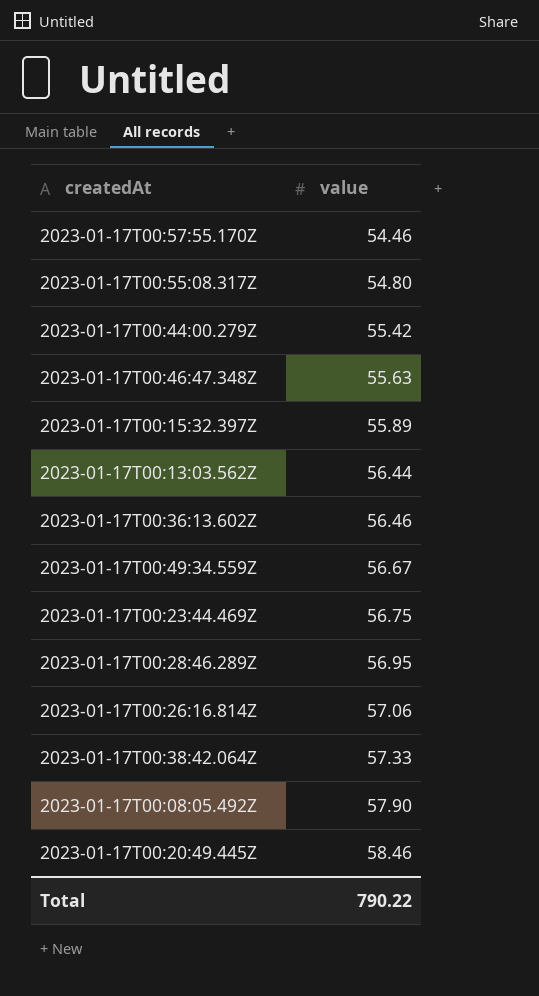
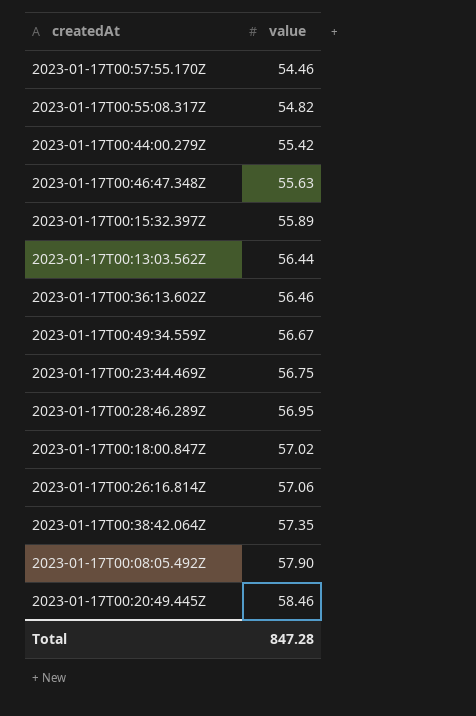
2023-01-17T00:55:08.317Z | value: 54.80 -> 54.82
row 2023-01-17T00:18:00.847Z: none -> 57.02
2023-01-17T00:38:42.064Z | value: 57.33 -> 57.35
Total | value: 790.22 -> 847.28

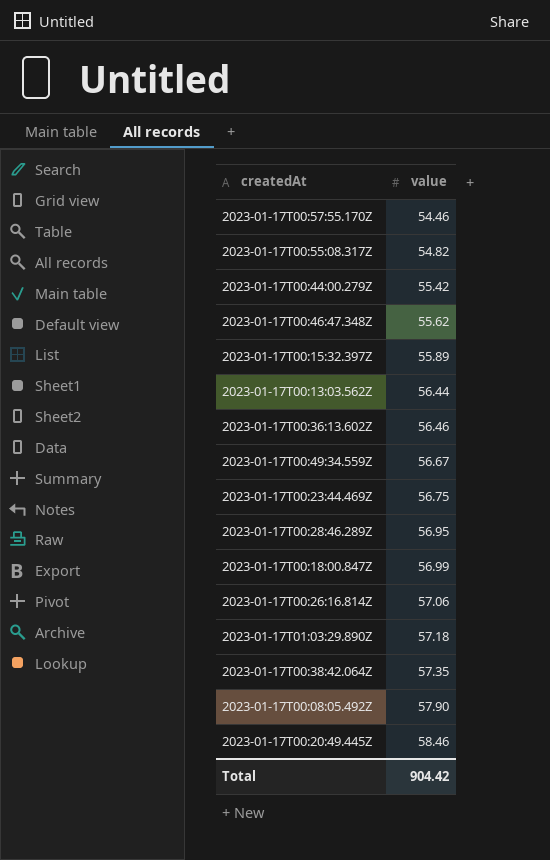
2023-01-17T00:46:47.348Z | value: 55.63 -> 55.62
2023-01-17T00:18:00.847Z | value: 57.02 -> 56.99
row 2023-01-17T01:03:29.890Z: none -> 57.18
Total | value: 847.28 -> 904.42

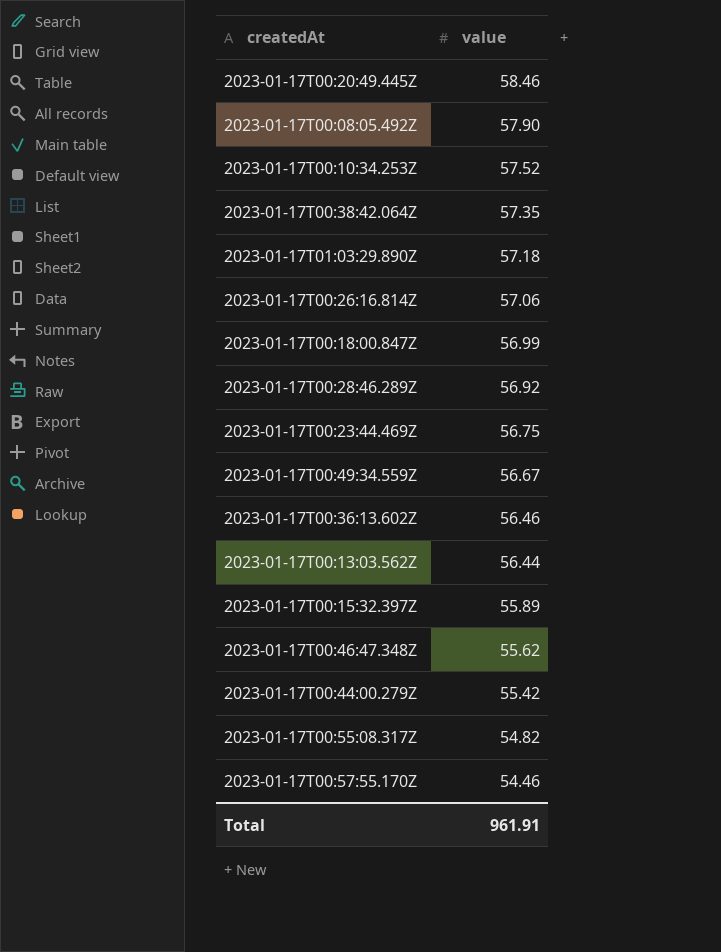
row order: value ascending -> value descending
row 2023-01-17T00:10:34.253Z: none -> 57.52
2023-01-17T00:28:46.289Z | value: 56.95 -> 56.92
Total | value: 904.42 -> 961.91

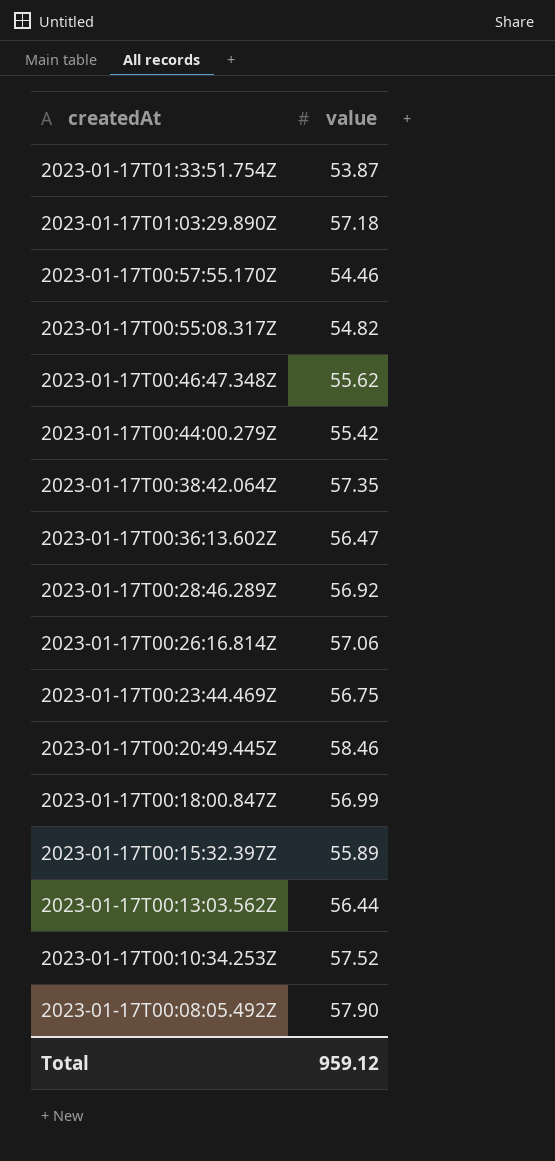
row order: value descending -> createdAt descending
row 2023-01-17T00:49:34.559Z: 56.67 -> none
row 2023-01-17T01:33:51.754Z: none -> 53.87
2023-01-17T00:36:13.602Z | value: 56.46 -> 56.47
Total | value: 961.91 -> 959.12

